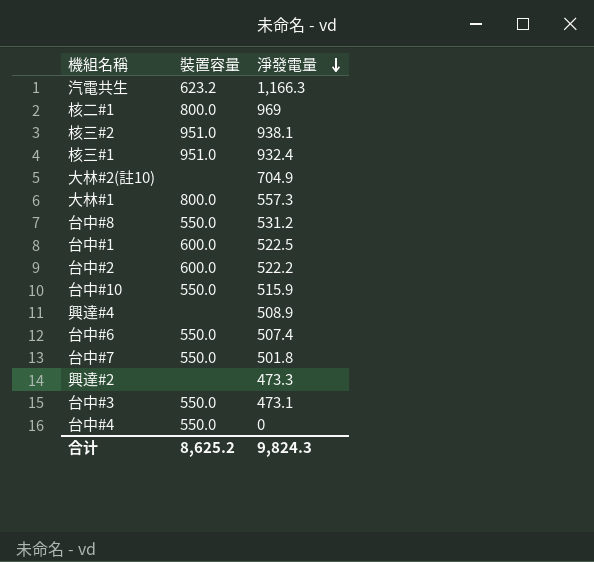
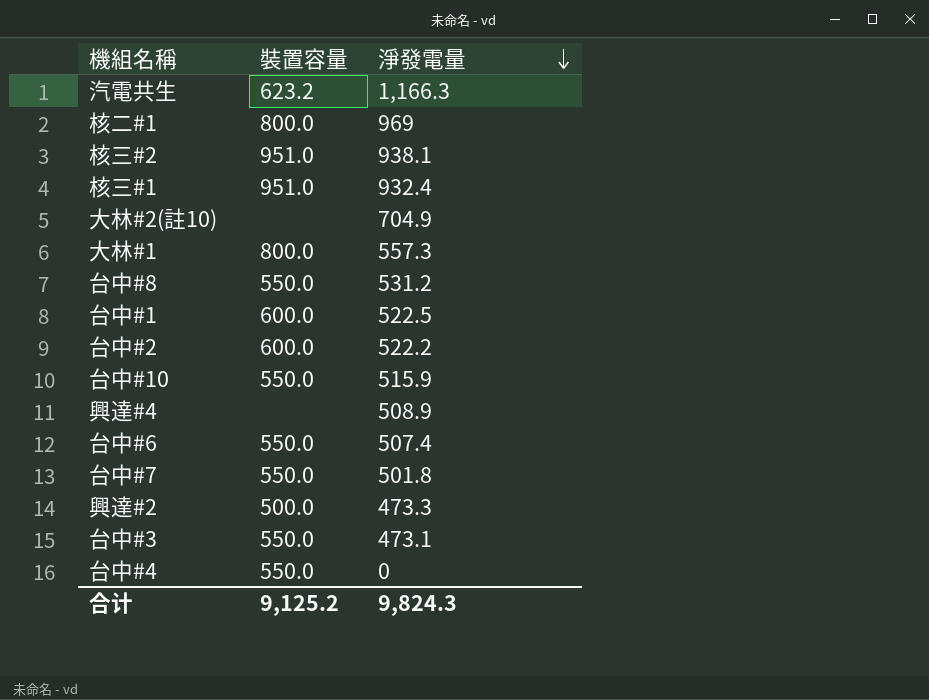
興達#2 | 裝置容量: none -> 500.0
合计 | 裝置容量: 8,625.2 -> 9,125.2

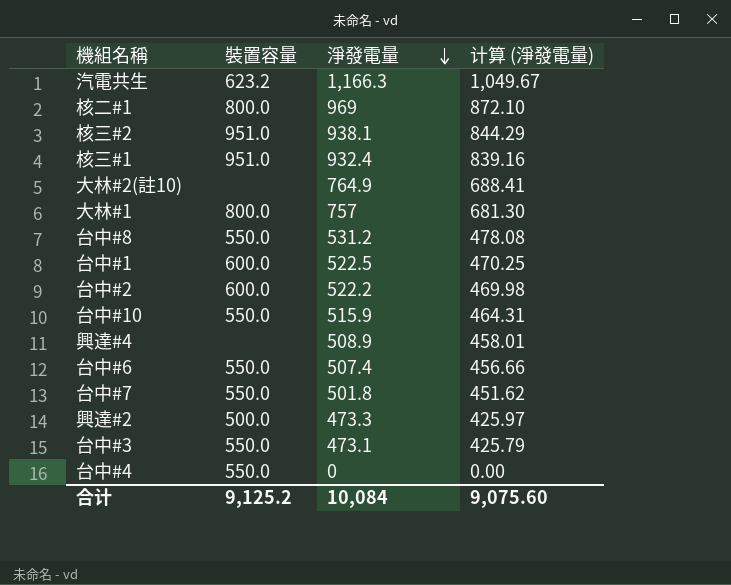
column 计算 (淨發電量) | formula: none -> [淨發電量] * 0.9
大林#2(註10) | 淨發電量: 704.9 -> 764.9
大林#1 | 淨發電量: 557.3 -> 757
合计 | 淨發電量: 9,824.3 -> 10,084

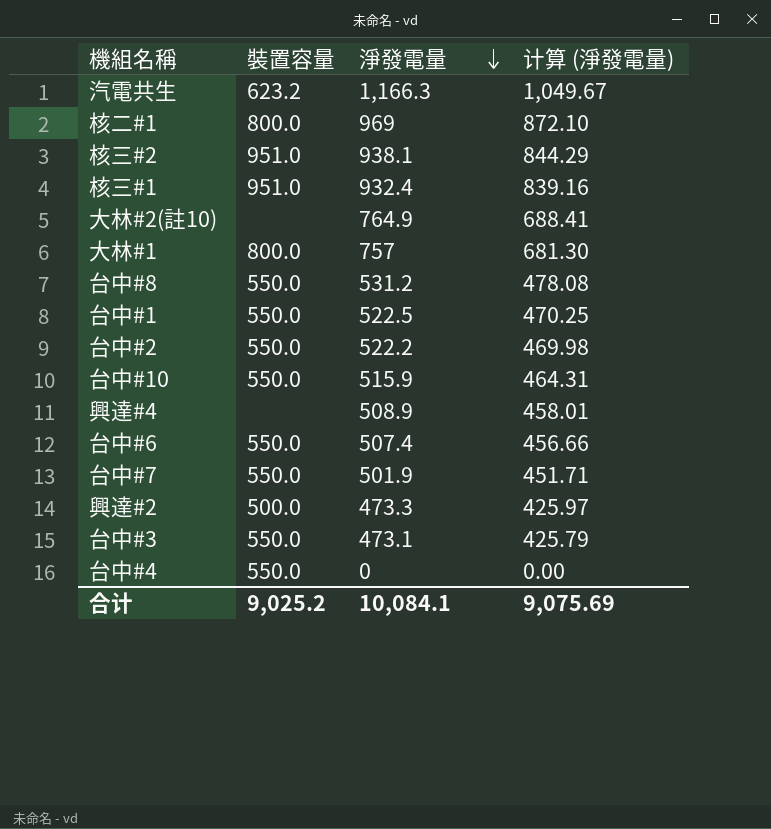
台中#1 | 裝置容量: 600.0 -> 550.0
台中#2 | 裝置容量: 600.0 -> 550.0
台中#7 | 淨發電量: 501.8 -> 501.9
台中#7 | 计算 (淨發電量): 451.62 -> 451.71
合计 | 裝置容量: 9,125.2 -> 9,025.2
合计 | 淨發電量: 10,084 -> 10,084.1
合计 | 计算 (淨發電量): 9,075.60 -> 9,075.69

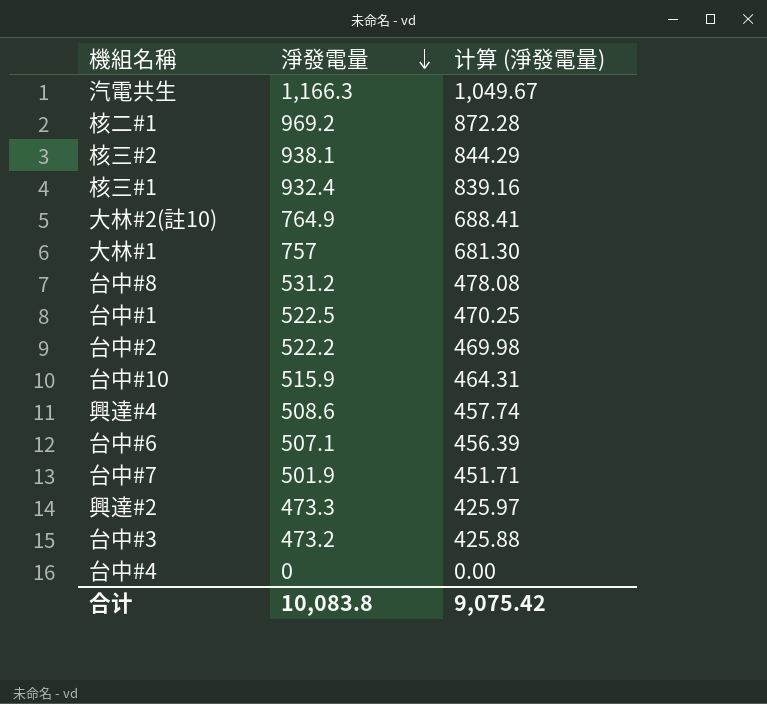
column 裝置容量 | position: 2 -> none
核二#1 | 淨發電量: 969 -> 969.2
核二#1 | 计算 (淨發電量): 872.10 -> 872.28
興達#4 | 淨發電量: 508.9 -> 508.6
興達#4 | 计算 (淨發電量): 458.01 -> 457.74
台中#6 | 淨發電量: 507.4 -> 507.1
台中#6 | 计算 (淨發電量): 456.66 -> 456.39
台中#3 | 淨發電量: 473.1 -> 473.2
台中#3 | 计算 (淨發電量): 425.79 -> 425.88
合计 | 淨發電量: 10,084.1 -> 10,083.8
合计 | 计算 (淨發電量): 9,075.69 -> 9,075.42

